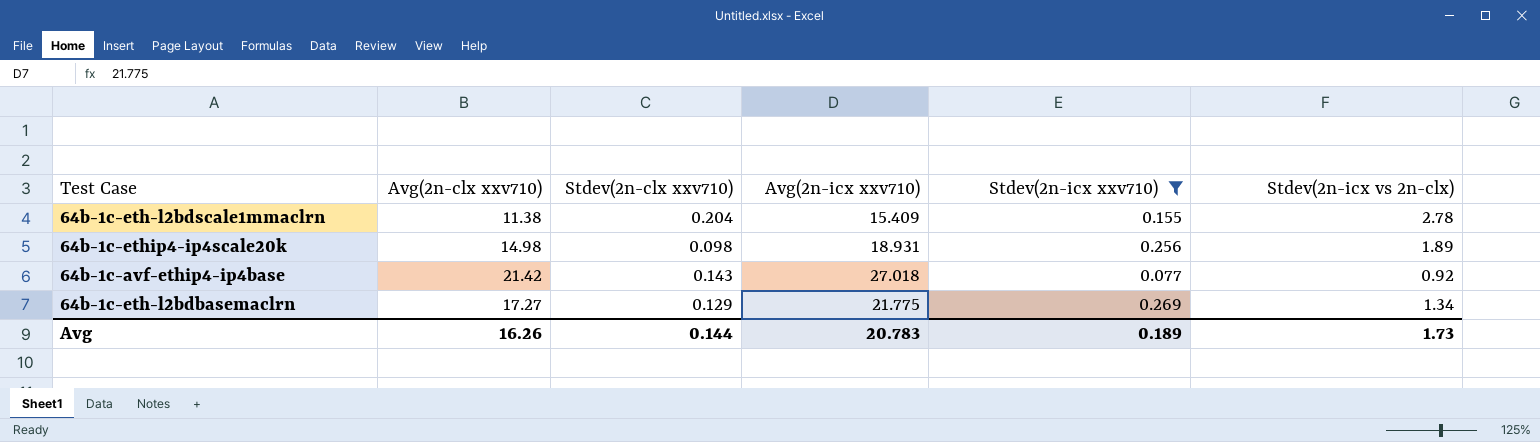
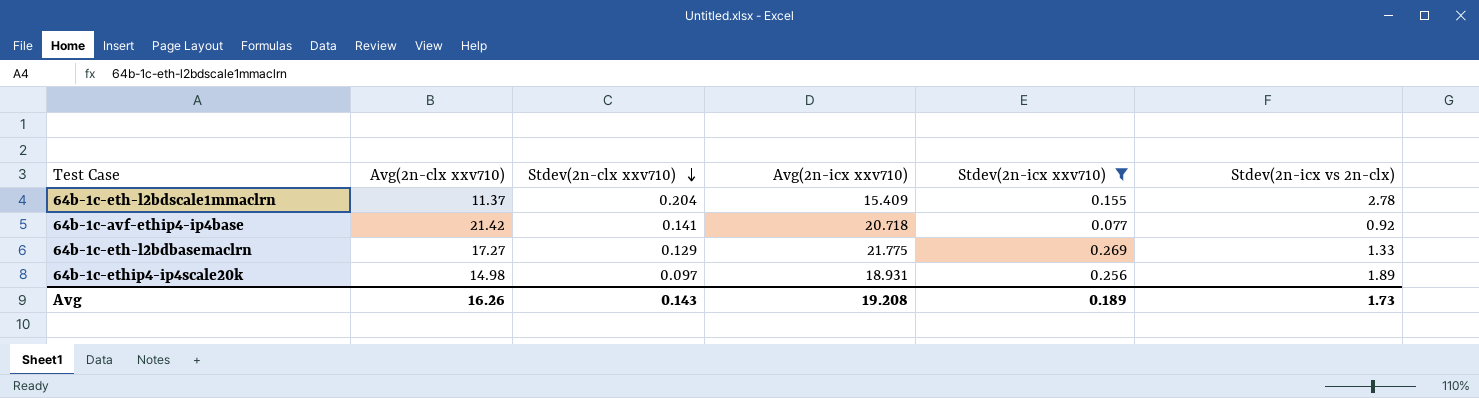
row order: none -> Stdev(2n-clx xxv710) descending
64b-1c-eth-l2bdscale1mmaclrn | Avg(2n-clx xxv710): 11.38 -> 11.37
64b-1c-avf-ethip4-ip4base | Stdev(2n-clx xxv710): 0.143 -> 0.141
64b-1c-avf-ethip4-ip4base | Avg(2n-icx xxv710): 27.018 -> 20.718
64b-1c-eth-l2bdbasemaclrn | Stdev(2n-icx vs 2n-clx): 1.34 -> 1.33
64b-1c-ethip4-ip4scale20k | Stdev(2n-clx xxv710): 0.098 -> 0.097
Avg | Stdev(2n-clx xxv710): 0.144 -> 0.143
Avg | Avg(2n-icx xxv710): 20.783 -> 19.208

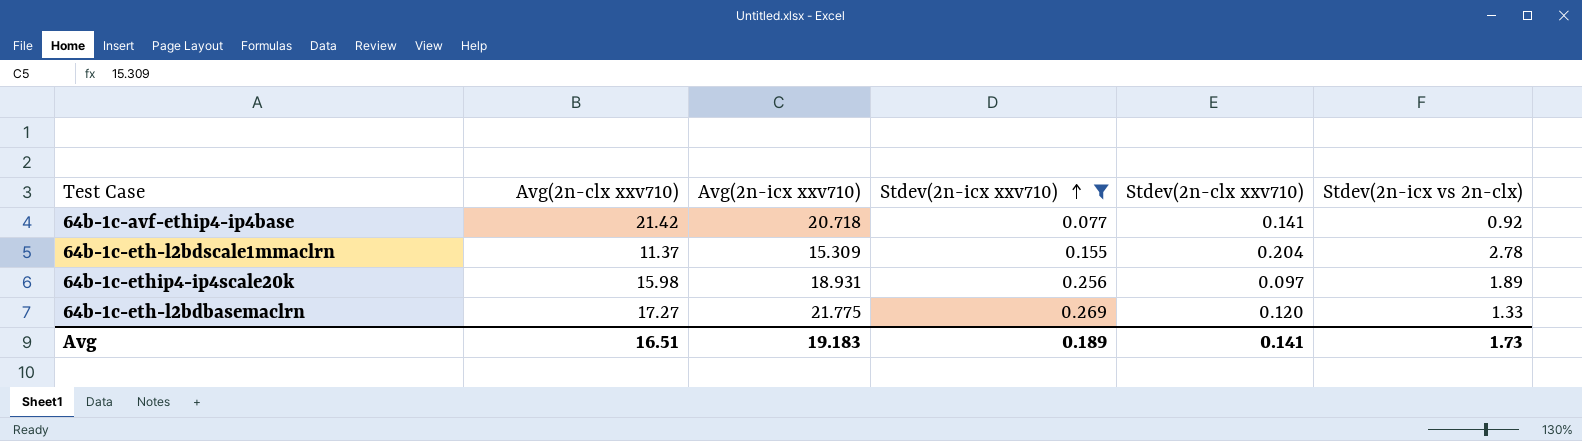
row order: Stdev(2n-clx xxv710) descending -> Stdev(2n-icx xxv710) ascending
column Stdev(2n-clx xxv710) | position: 3 -> 5
64b-1c-eth-l2bdscale1mmaclrn | Avg(2n-icx xxv710): 15.409 -> 15.309
64b-1c-ethip4-ip4scale20k | Avg(2n-clx xxv710): 14.98 -> 15.98
64b-1c-eth-l2bdbasemaclrn | Stdev(2n-clx xxv710): 0.129 -> 0.120
Avg | Avg(2n-clx xxv710): 16.26 -> 16.51
Avg | Avg(2n-icx xxv710): 19.208 -> 19.183
Avg | Stdev(2n-clx xxv710): 0.143 -> 0.141

